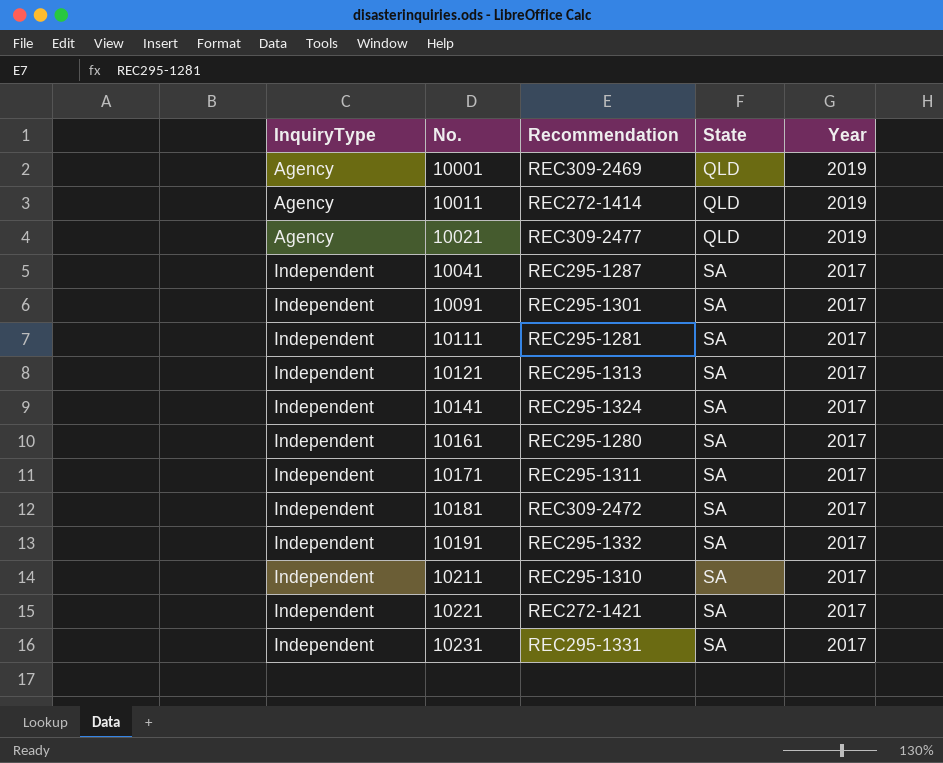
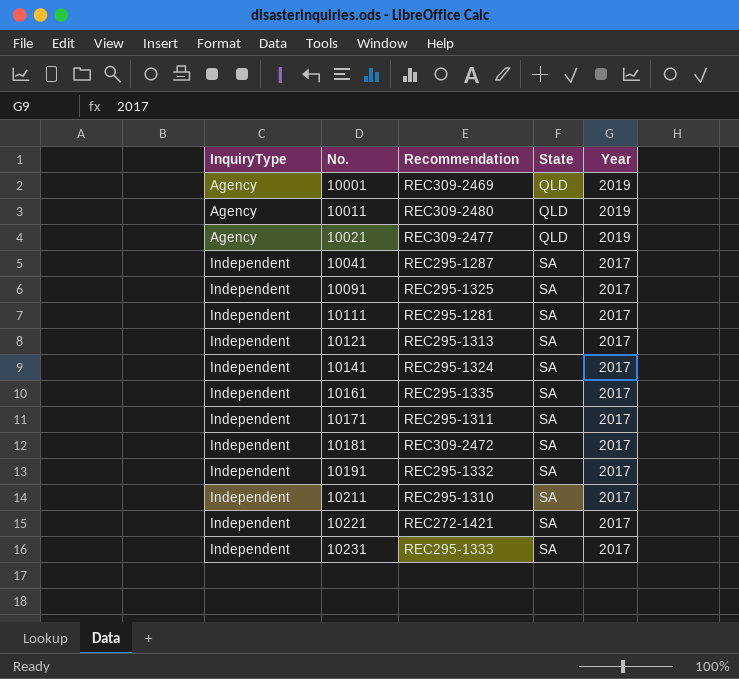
10011 | Recommendation: REC272-1414 -> REC309-2480
10091 | Recommendation: REC295-1301 -> REC295-1325
10161 | Recommendation: REC295-1280 -> REC295-1335
10231 | Recommendation: REC295-1331 -> REC295-1333

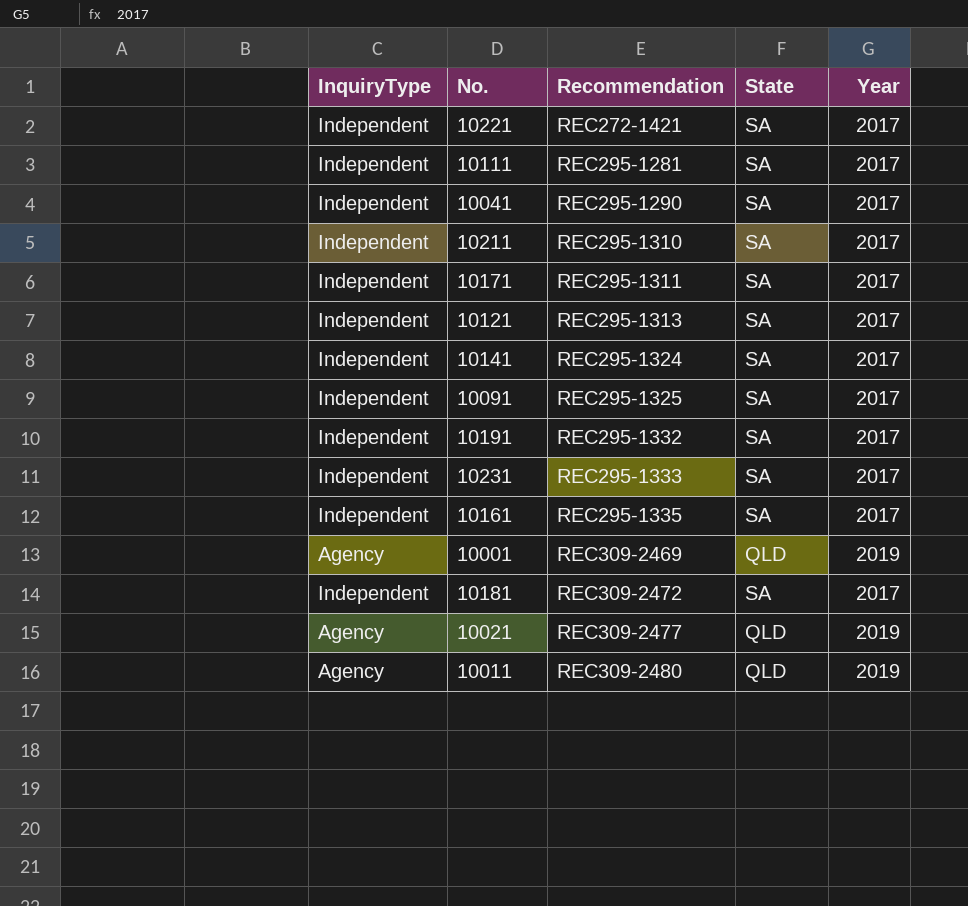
row order: InquiryType ascending -> Recommendation ascending
10041 | Recommendation: REC295-1287 -> REC295-1290

